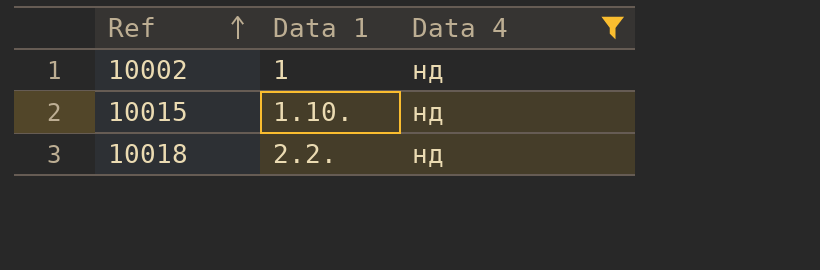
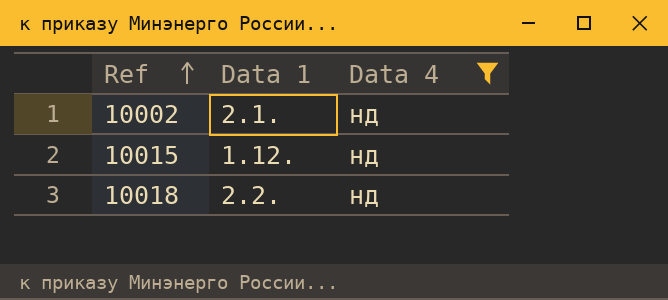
10002 | Data 1: 1 -> 2.1.
10015 | Data 1: 1.10. -> 1.12.

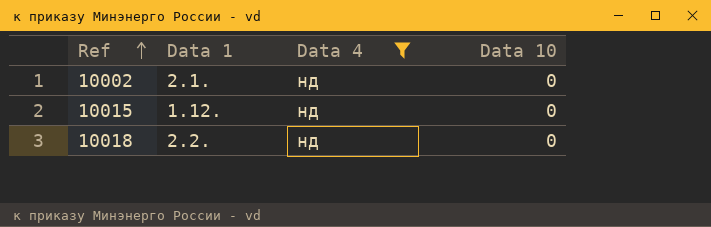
column Data 10 | position: none -> 4

